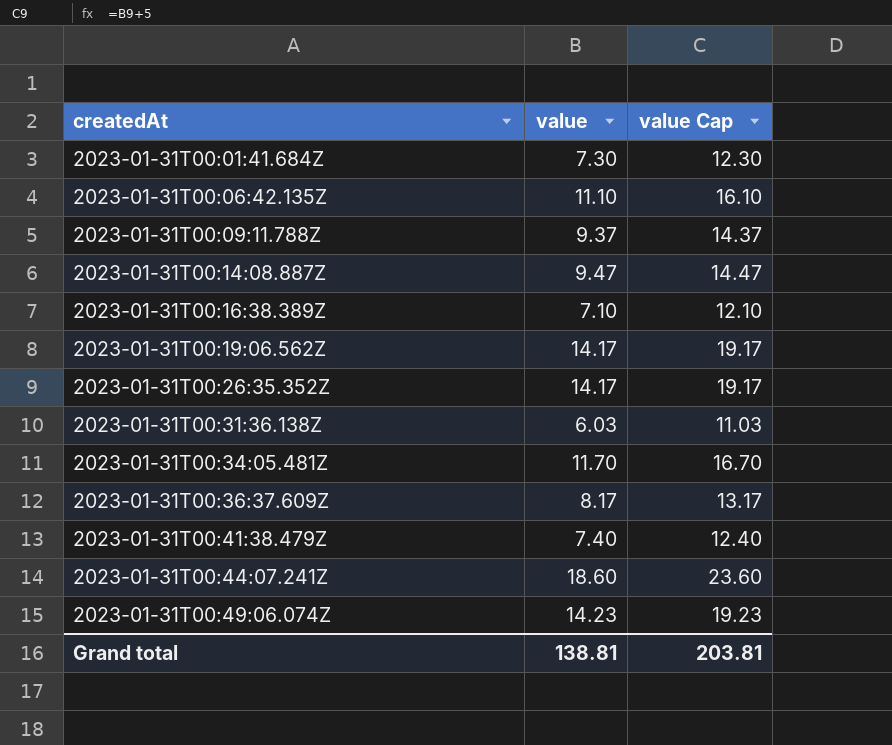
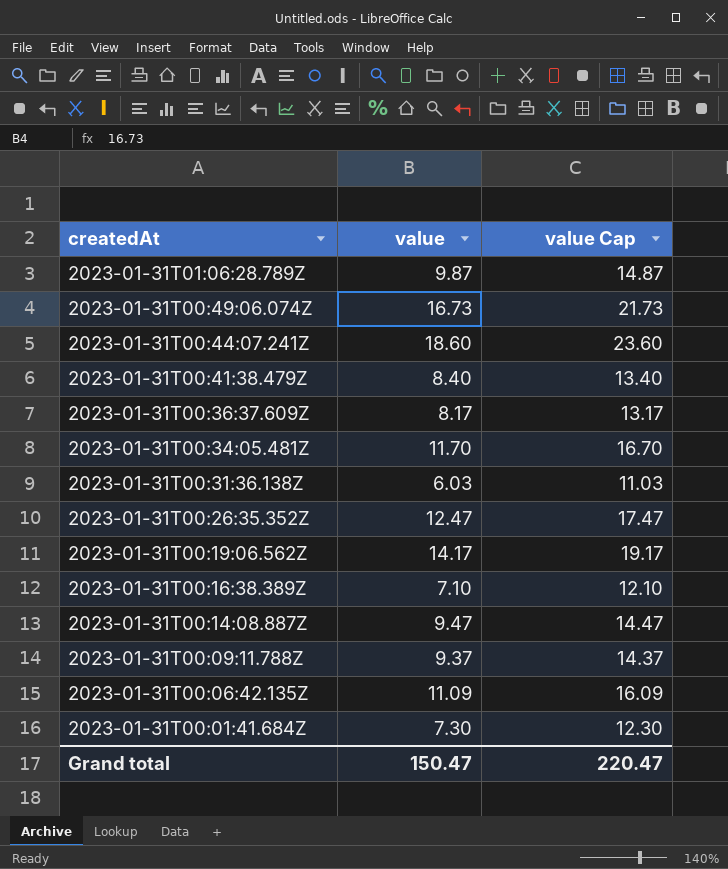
row order: createdAt ascending -> createdAt descending
row 2023-01-31T01:06:28.789Z: none -> 9.87 | 14.87
2023-01-31T00:49:06.074Z | value: 14.23 -> 16.73
2023-01-31T00:49:06.074Z | value Cap: 19.23 -> 21.73
2023-01-31T00:41:38.479Z | value: 7.40 -> 8.40
2023-01-31T00:41:38.479Z | value Cap: 12.40 -> 13.40
2023-01-31T00:26:35.352Z | value: 14.17 -> 12.47
2023-01-31T00:26:35.352Z | value Cap: 19.17 -> 17.47
2023-01-31T00:06:42.135Z | value: 11.10 -> 11.09
2023-01-31T00:06:42.135Z | value Cap: 16.10 -> 16.09
Grand total | value: 138.81 -> 150.47
Grand total | value Cap: 203.81 -> 220.47

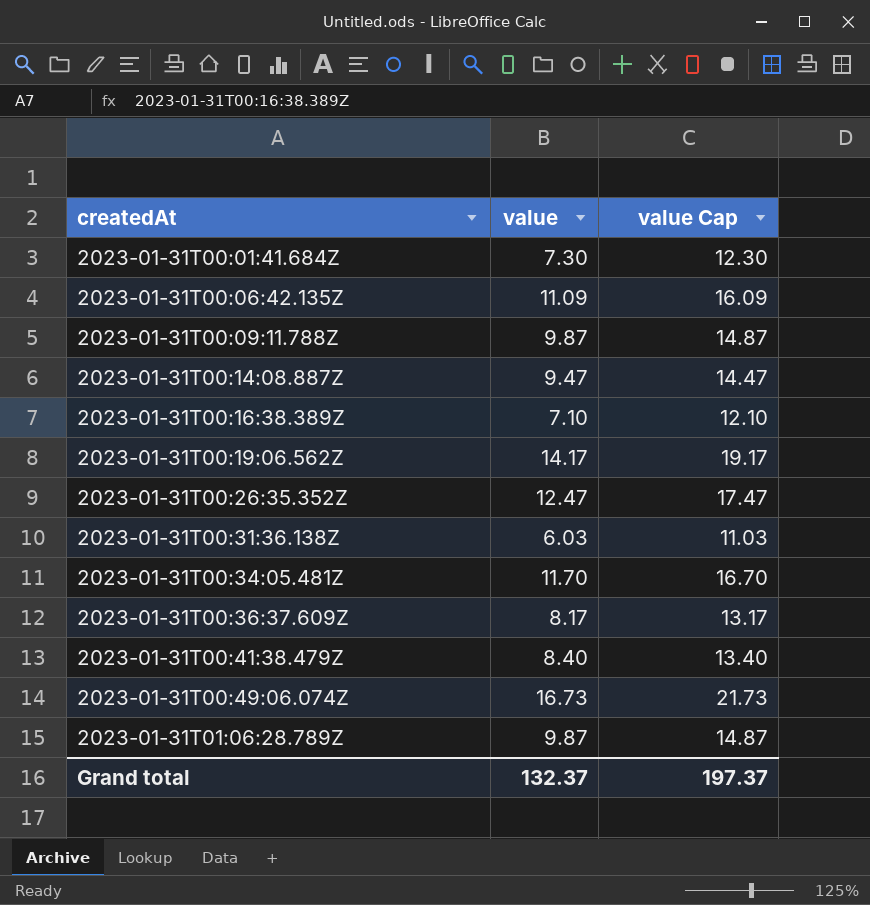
row order: createdAt descending -> createdAt ascending
row 2023-01-31T00:44:07.241Z: 18.60 | 23.60 -> none
2023-01-31T00:09:11.788Z | value: 9.37 -> 9.87
2023-01-31T00:09:11.788Z | value Cap: 14.37 -> 14.87
Grand total | value: 150.47 -> 132.37
Grand total | value Cap: 220.47 -> 197.37

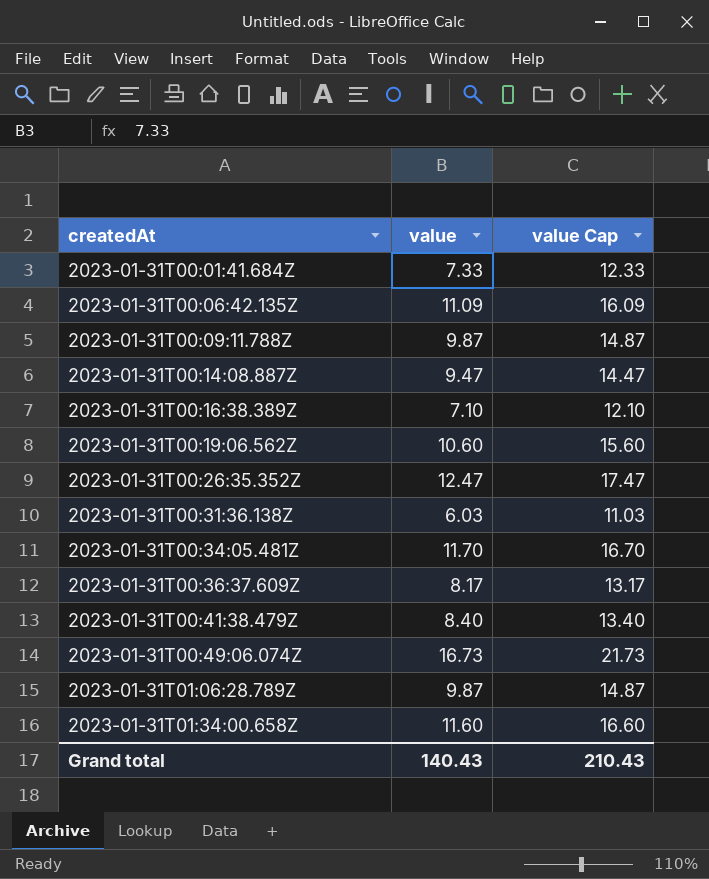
2023-01-31T00:01:41.684Z | value: 7.30 -> 7.33
2023-01-31T00:01:41.684Z | value Cap: 12.30 -> 12.33
2023-01-31T00:19:06.562Z | value: 14.17 -> 10.60
2023-01-31T00:19:06.562Z | value Cap: 19.17 -> 15.60
row 2023-01-31T01:34:00.658Z: none -> 11.60 | 16.60
Grand total | value: 132.37 -> 140.43
Grand total | value Cap: 197.37 -> 210.43

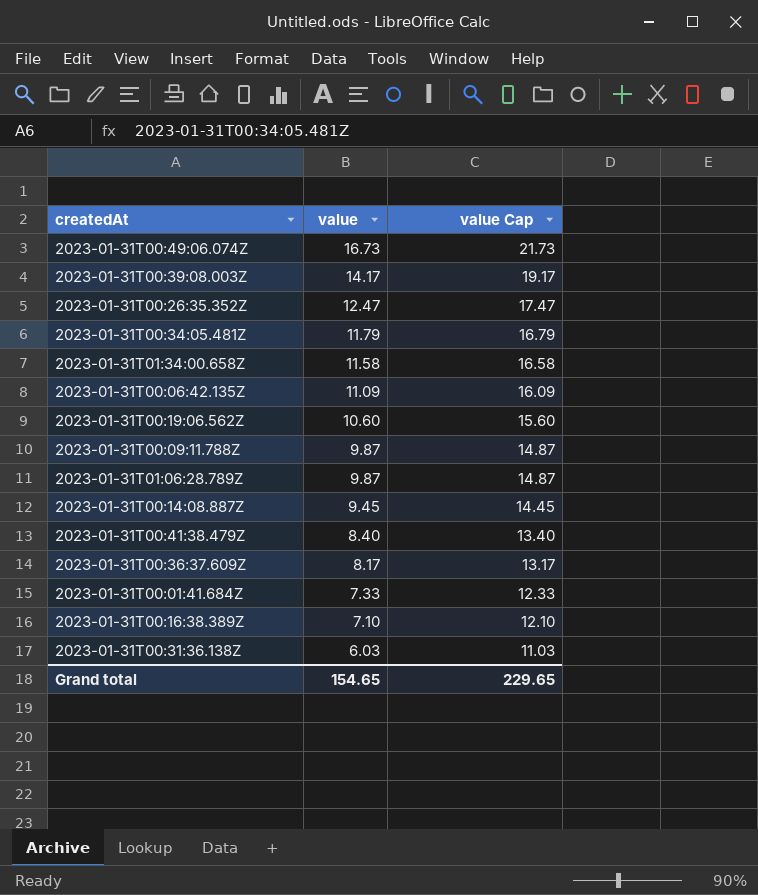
row order: createdAt ascending -> value descending
row 2023-01-31T00:39:08.003Z: none -> 14.17 | 19.17
2023-01-31T00:34:05.481Z | value: 11.70 -> 11.79
2023-01-31T00:34:05.481Z | value Cap: 16.70 -> 16.79
2023-01-31T01:34:00.658Z | value: 11.60 -> 11.58
2023-01-31T01:34:00.658Z | value Cap: 16.60 -> 16.58
2023-01-31T00:14:08.887Z | value: 9.47 -> 9.45
2023-01-31T00:14:08.887Z | value Cap: 14.47 -> 14.45
Grand total | value: 140.43 -> 154.65
Grand total | value Cap: 210.43 -> 229.65

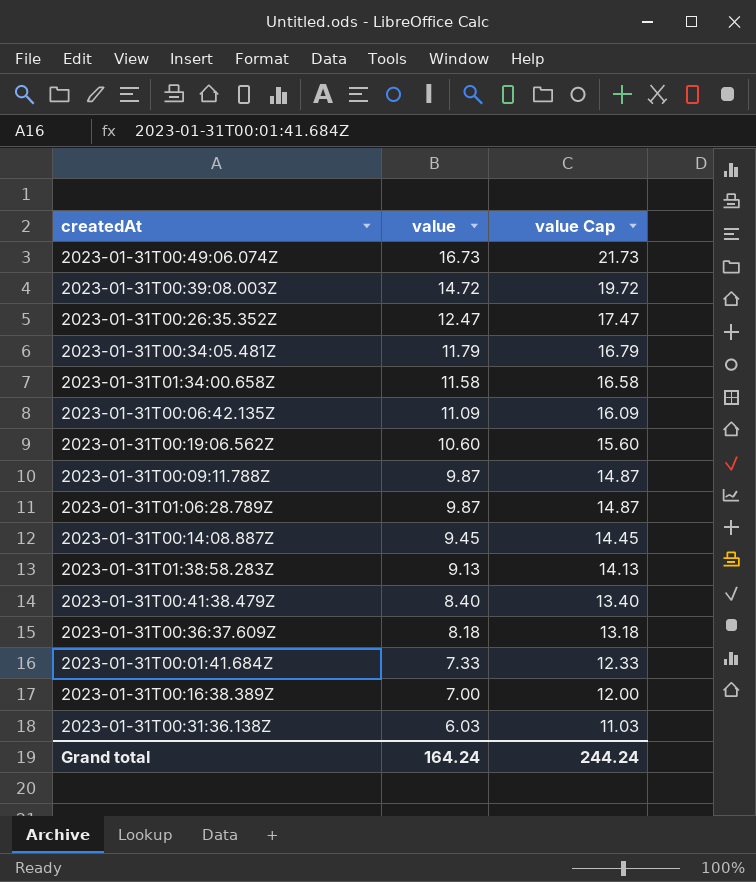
2023-01-31T00:39:08.003Z | value: 14.17 -> 14.72
2023-01-31T00:39:08.003Z | value Cap: 19.17 -> 19.72
row 2023-01-31T01:38:58.283Z: none -> 9.13 | 14.13
2023-01-31T00:36:37.609Z | value: 8.17 -> 8.18
2023-01-31T00:36:37.609Z | value Cap: 13.17 -> 13.18
2023-01-31T00:16:38.389Z | value: 7.10 -> 7.00
2023-01-31T00:16:38.389Z | value Cap: 12.10 -> 12.00
Grand total | value: 154.65 -> 164.24
Grand total | value Cap: 229.65 -> 244.24

